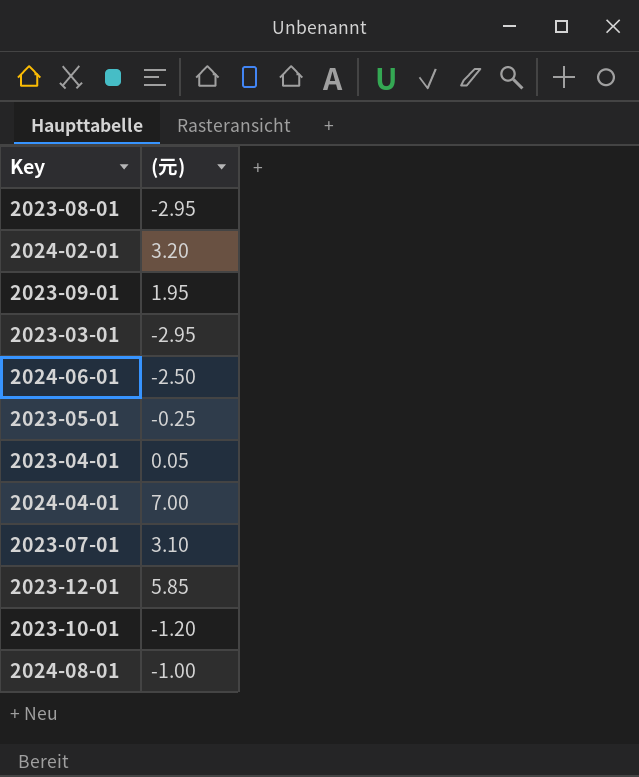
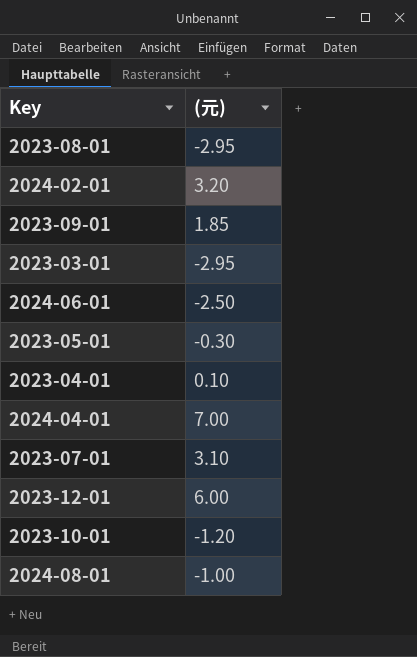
2023-09-01 | (元): 1.95 -> 1.85
2023-05-01 | (元): -0.25 -> -0.30
2023-04-01 | (元): 0.05 -> 0.10
2023-12-01 | (元): 5.85 -> 6.00

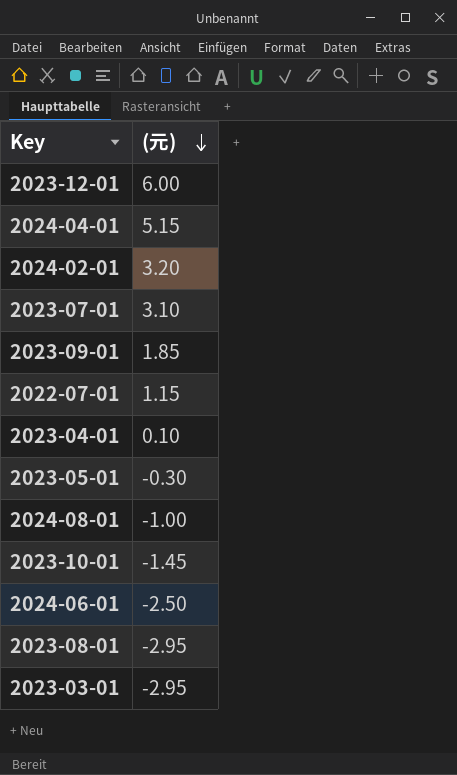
row order: none -> (元) descending
2024-04-01 | (元): 7.00 -> 5.15
row 2022-07-01: none -> 1.15
2023-10-01 | (元): -1.20 -> -1.45

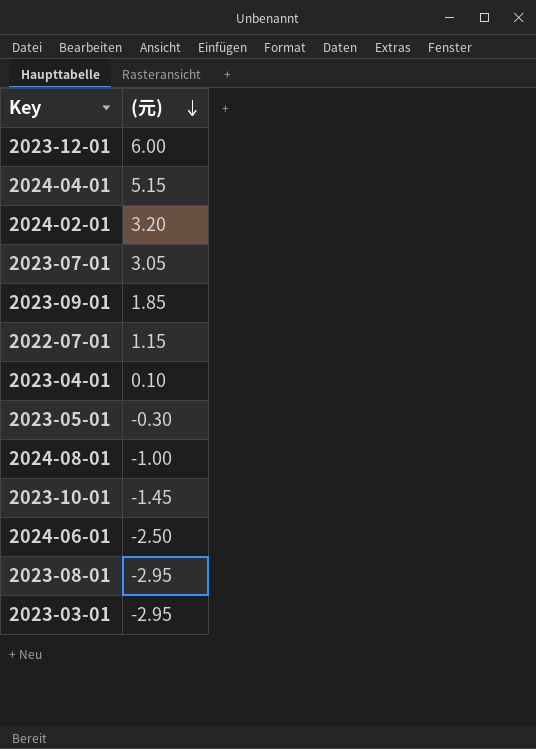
2023-07-01 | (元): 3.10 -> 3.05

